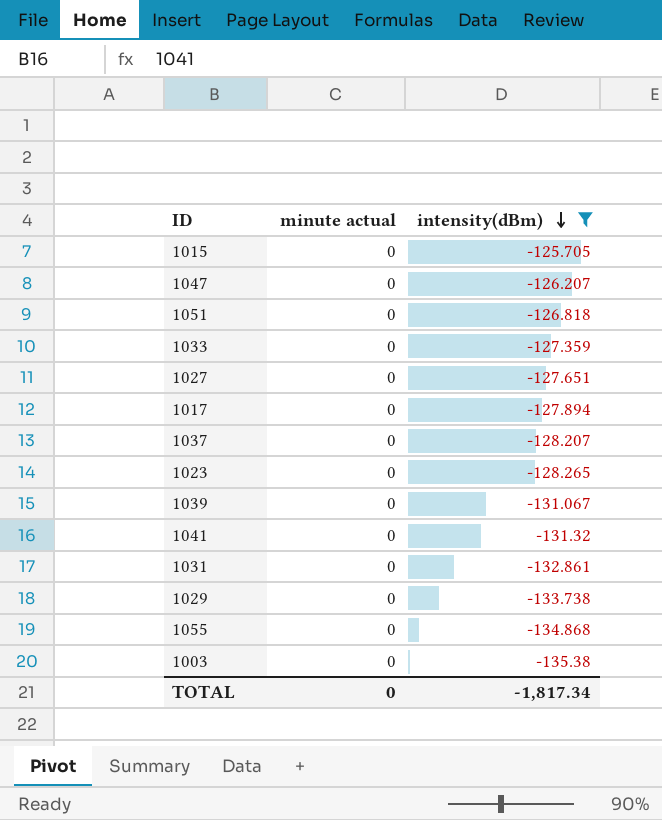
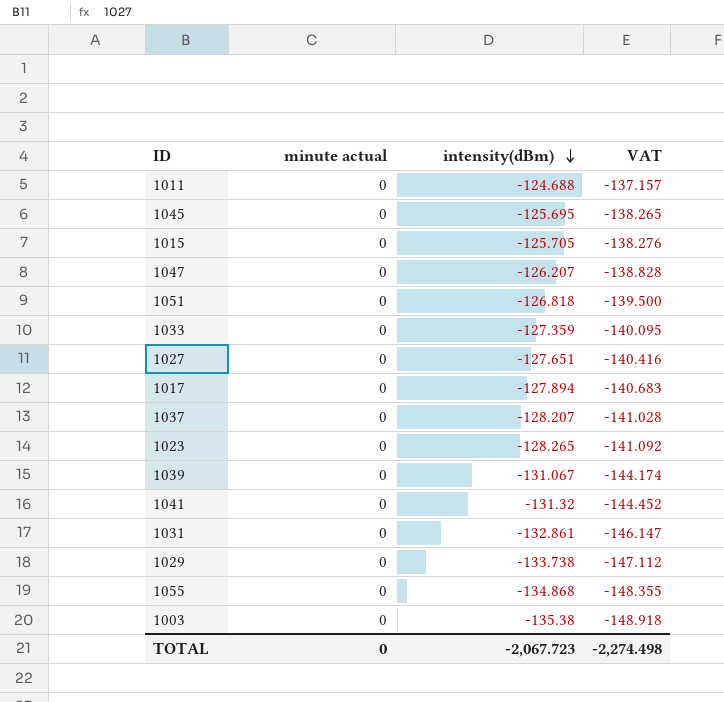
filter: intensity(dBm) <= -125.705 -> none
column VAT | formula: none -> [intensity(dBm)] * 1.1
TOTAL | intensity(dBm): -1,817.34 -> -2,067.723

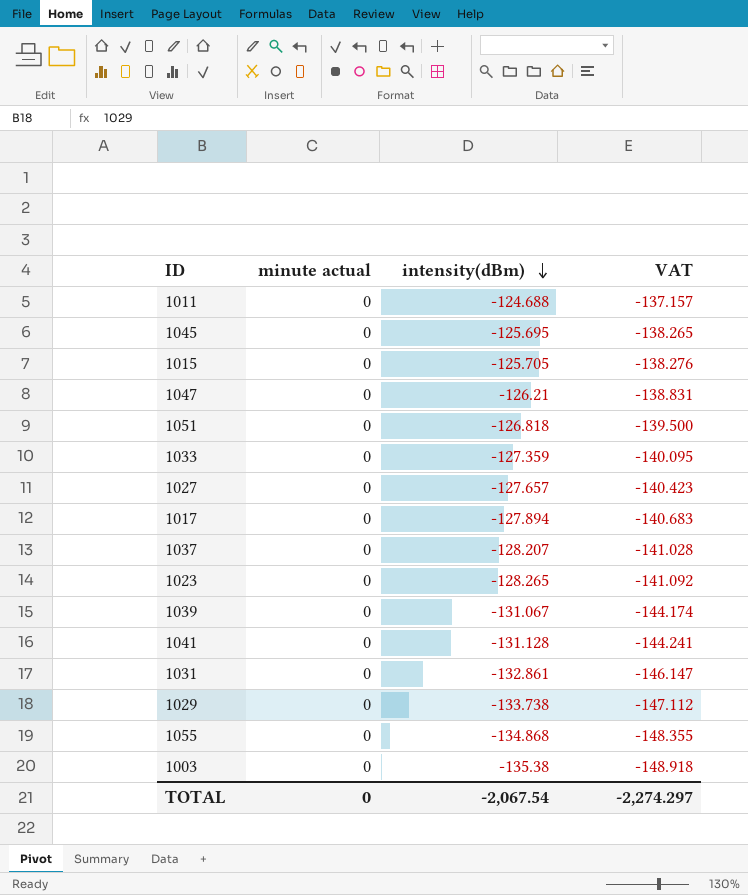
1047 | intensity(dBm): -126.207 -> -126.21
1047 | VAT: -138.828 -> -138.831
1027 | intensity(dBm): -127.651 -> -127.657
1027 | VAT: -140.416 -> -140.423
1041 | intensity(dBm): -131.32 -> -131.128
1041 | VAT: -144.452 -> -144.241
TOTAL | intensity(dBm): -2,067.723 -> -2,067.54
TOTAL | VAT: -2,274.498 -> -2,274.297

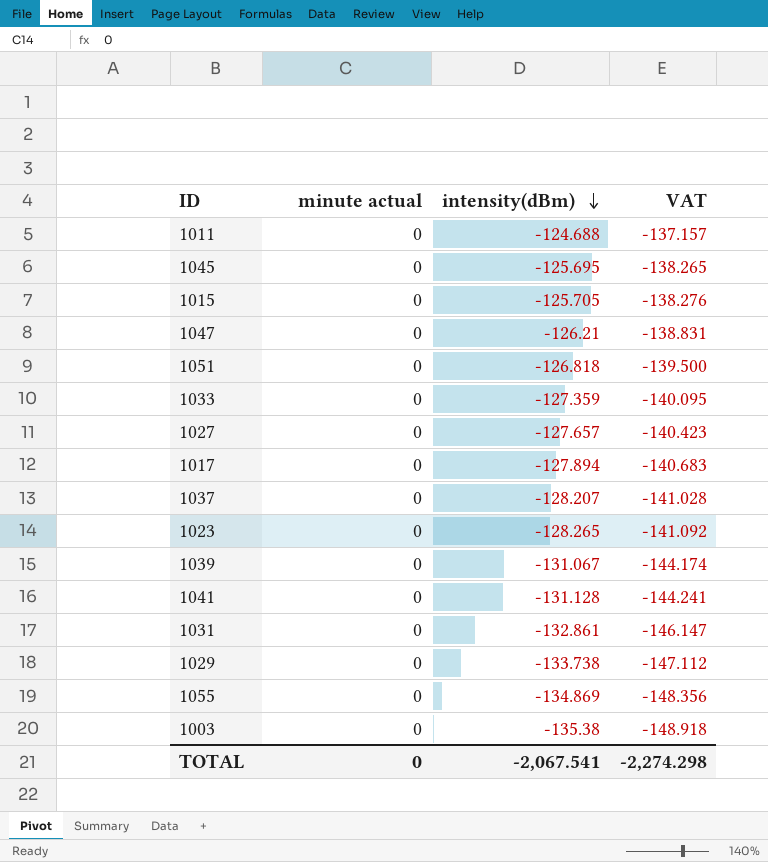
1055 | intensity(dBm): -134.868 -> -134.869
1055 | VAT: -148.355 -> -148.356
TOTAL | intensity(dBm): -2,067.54 -> -2,067.541
TOTAL | VAT: -2,274.297 -> -2,274.298

